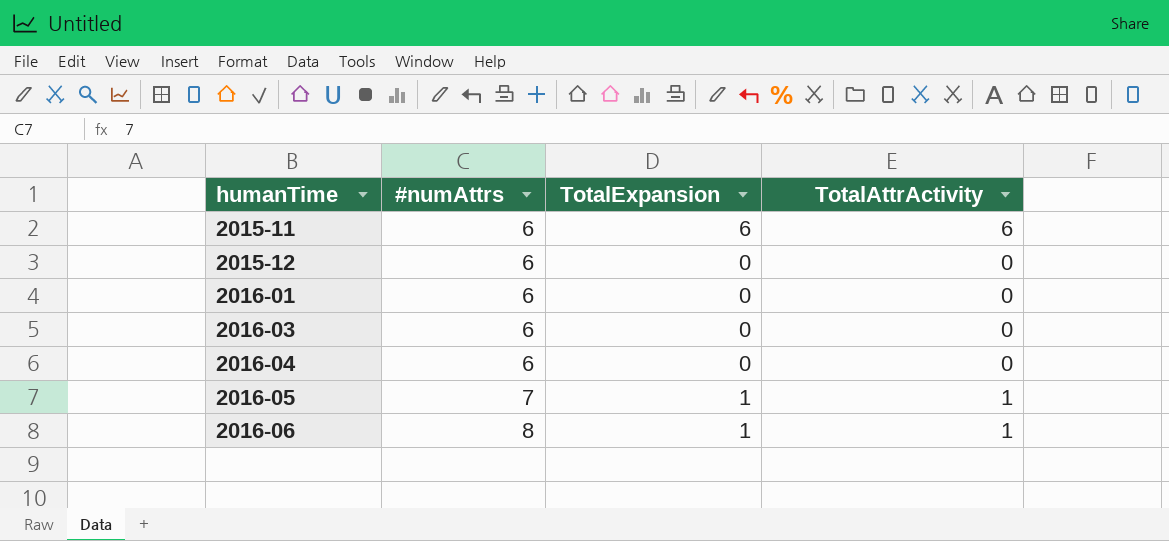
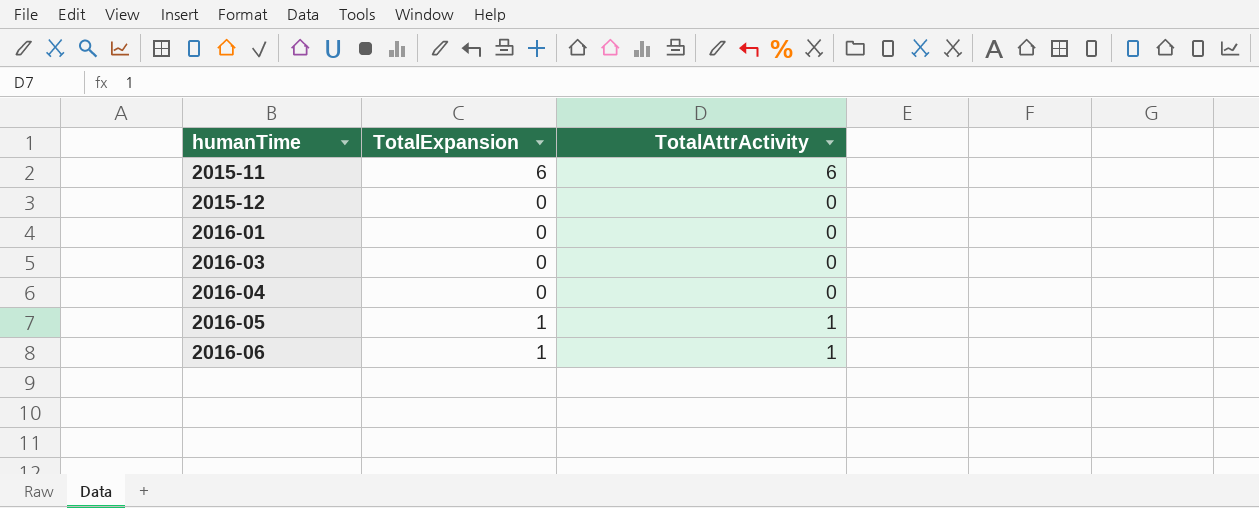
column #numAttrs | position: 2 -> none

